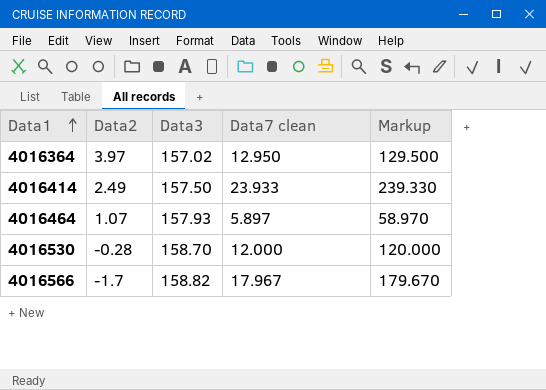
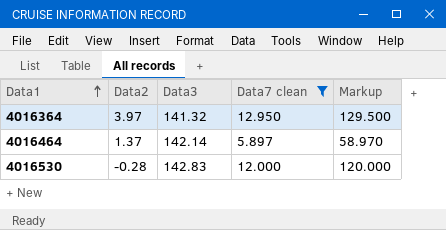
filter: none -> Data7 clean <= 12.950
4016364 | Data3: 157.02 -> 141.32
4016464 | Data2: 1.07 -> 1.37
4016464 | Data3: 157.93 -> 142.14
4016530 | Data3: 158.70 -> 142.83

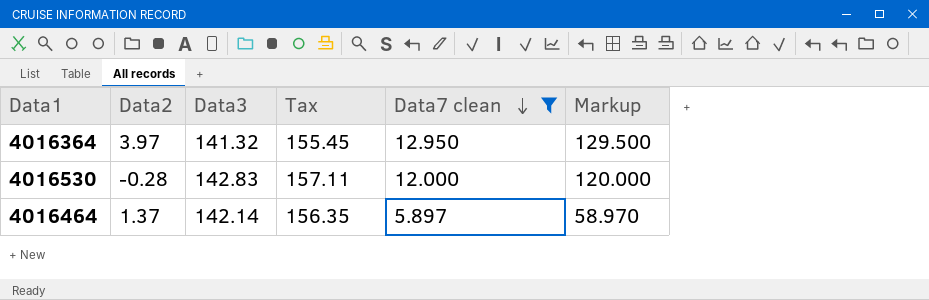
row order: Data1 ascending -> Data7 clean descending
column Tax | formula: none -> [Data3] * 1.1

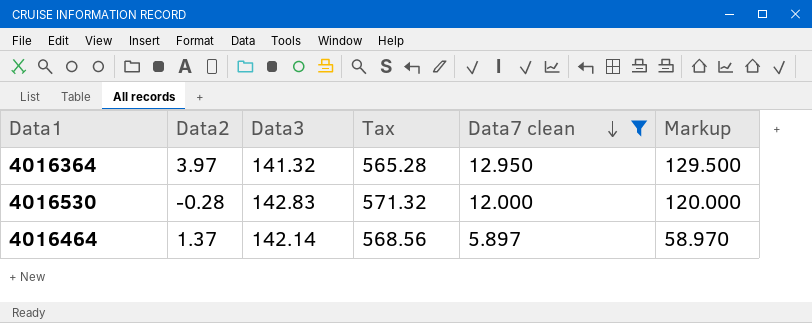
column Tax | formula: [Data3] * 1.1 -> [Data3] * 4

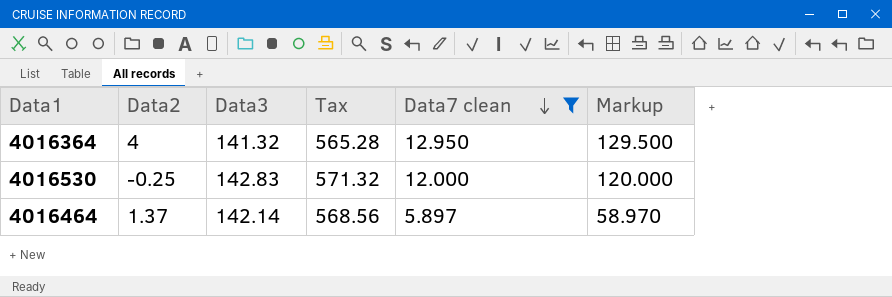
4016364 | Data2: 3.97 -> 4
4016530 | Data2: -0.28 -> -0.25

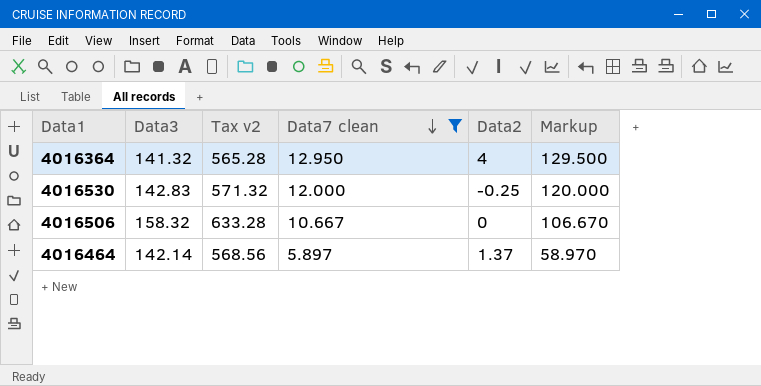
column name: Tax -> Tax v2
column Data2 | position: 2 -> 5
row 4016506: none -> 158.32 | 633.28 | 10.667 | 0 | 106.670

